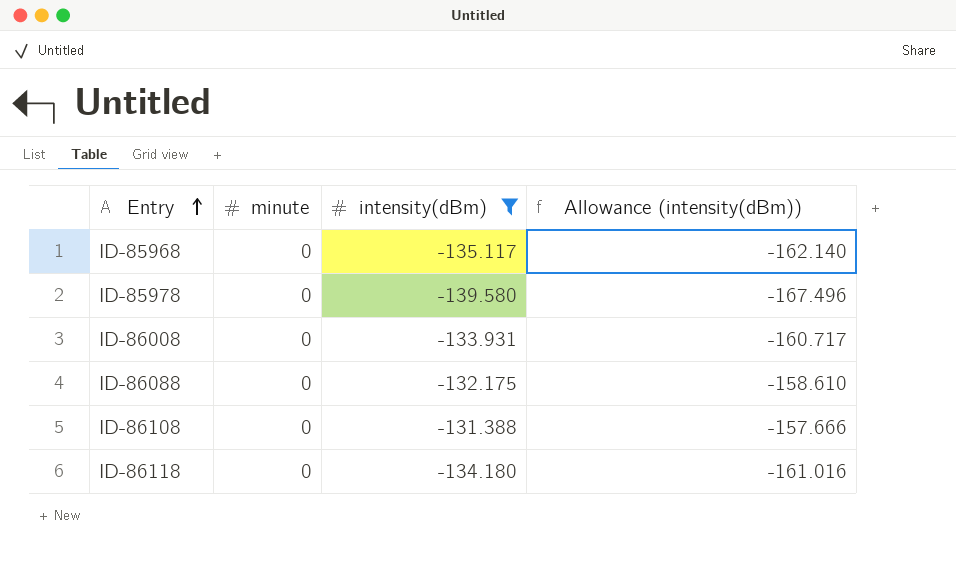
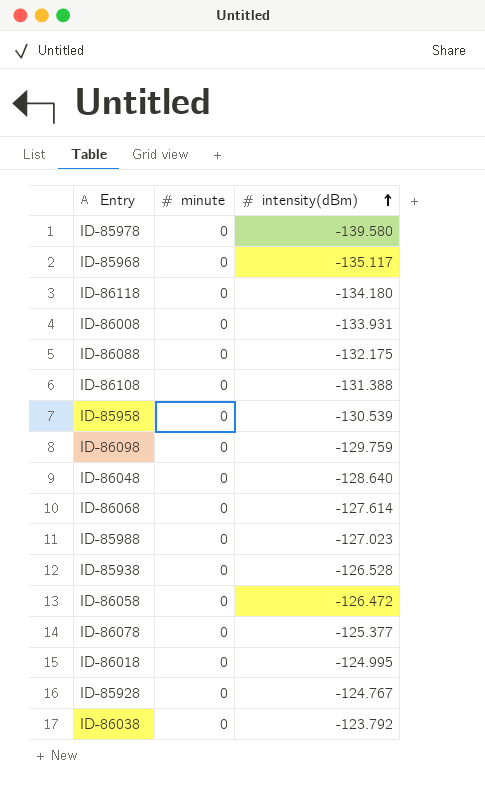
filter: intensity(dBm) <= -131.388 -> none
row order: Entry ascending -> intensity(dBm) ascending
column Allowance (intensity(dBm)) | formula: [intensity(dBm)] * 1.2 -> none

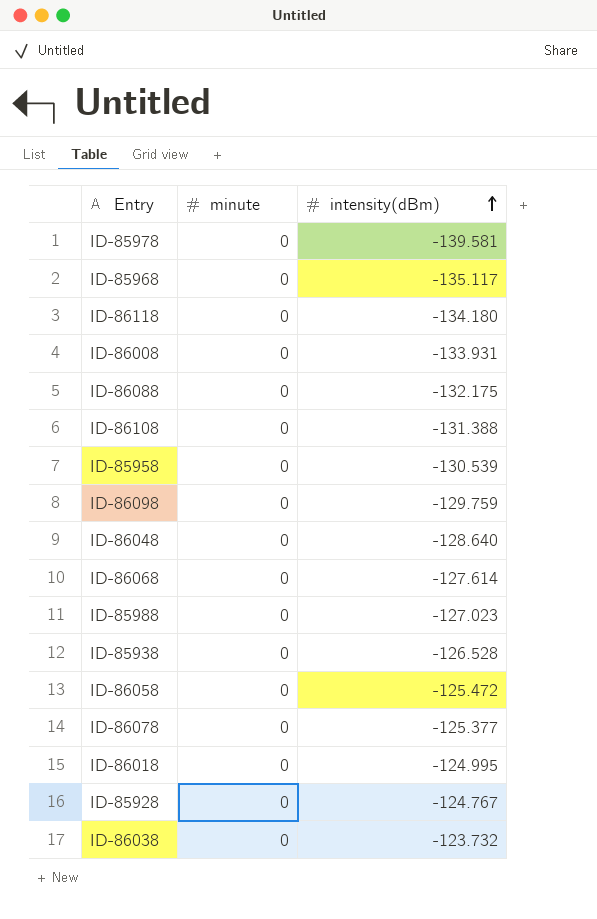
ID-85978 | intensity(dBm): -139.580 -> -139.581
ID-86058 | intensity(dBm): -126.472 -> -125.472
ID-86038 | intensity(dBm): -123.792 -> -123.732

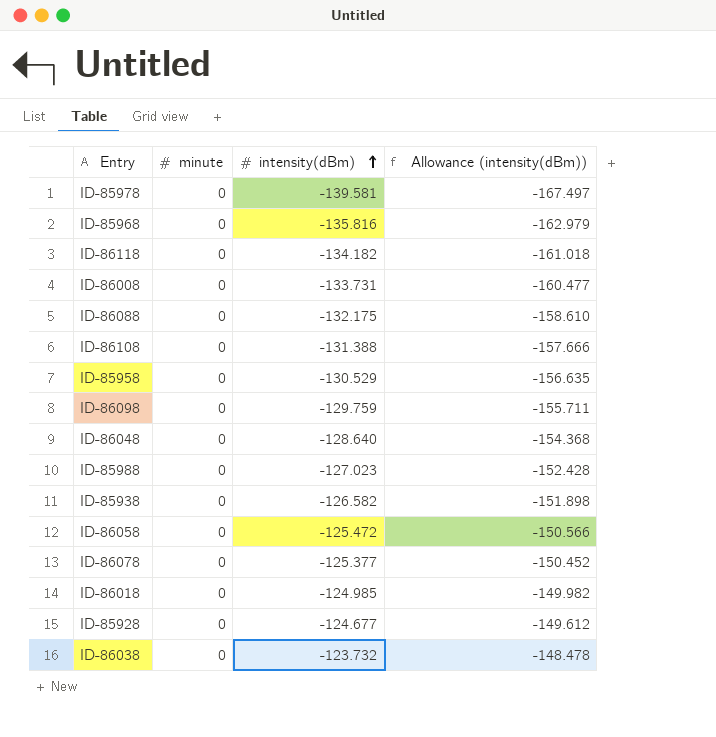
column Allowance (intensity(dBm)) | formula: none -> [intensity(dBm)] * 1.2
row ID-86068: 0 | -127.614 -> none
ID-85968 | intensity(dBm): -135.117 -> -135.816
ID-86118 | intensity(dBm): -134.180 -> -134.182
ID-86008 | intensity(dBm): -133.931 -> -133.731
ID-85958 | intensity(dBm): -130.539 -> -130.529
ID-85938 | intensity(dBm): -126.528 -> -126.582
ID-86018 | intensity(dBm): -124.995 -> -124.985
ID-85928 | intensity(dBm): -124.767 -> -124.677

